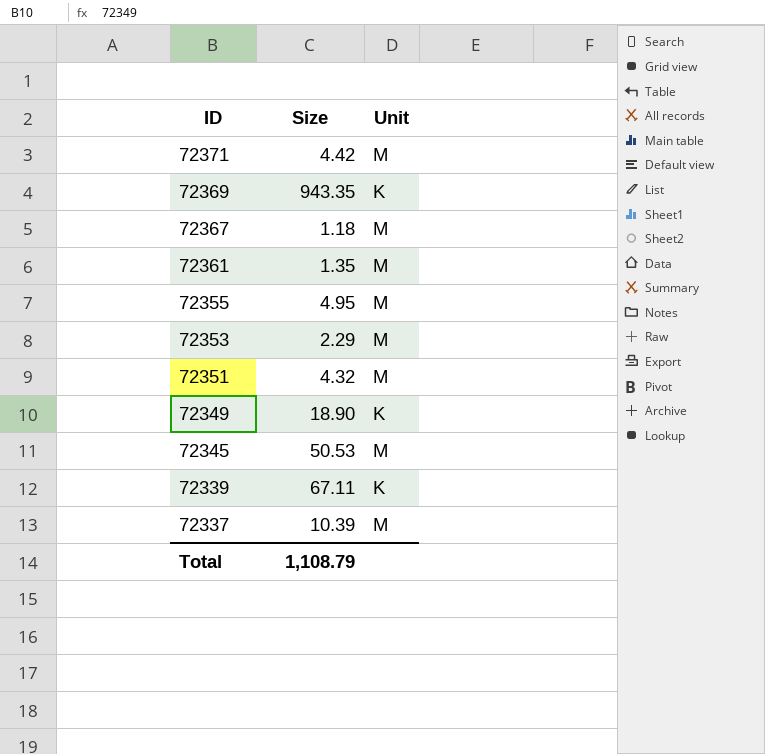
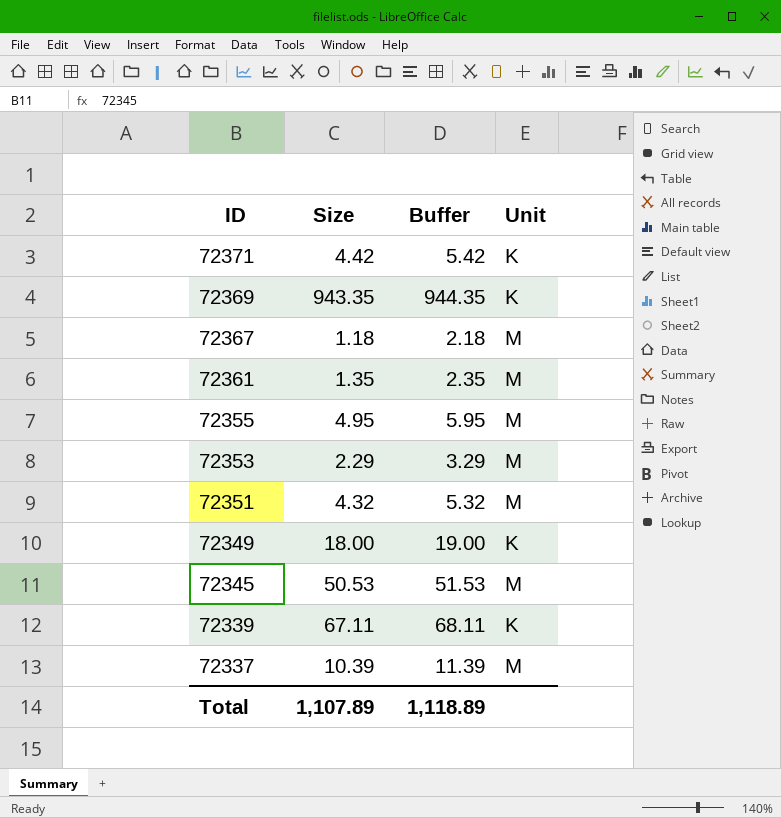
column Buffer | formula: none -> [Size] + 1
72371 | Unit: M -> K
72349 | Size: 18.90 -> 18.00
Total | Size: 1,108.79 -> 1,107.89

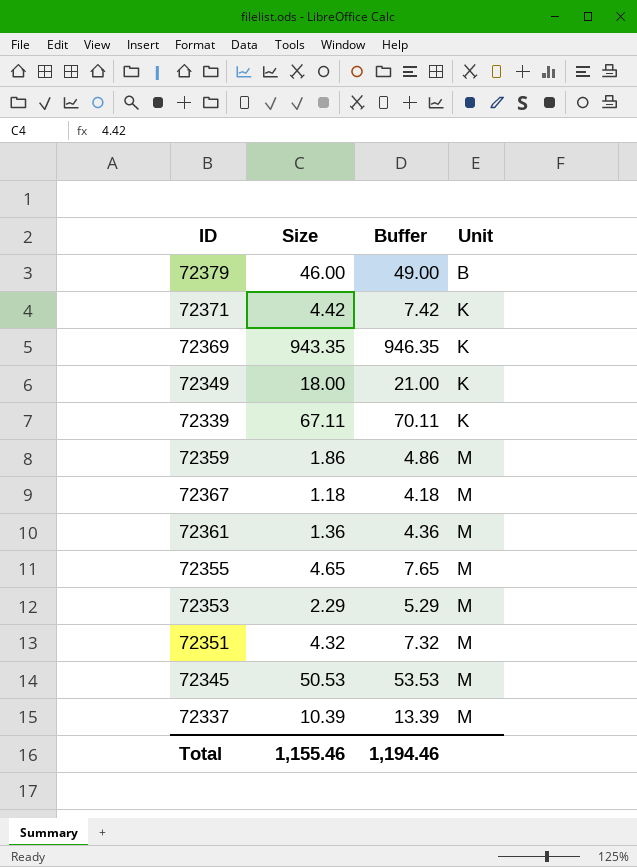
row order: ID descending -> Unit ascending
column Buffer | formula: [Size] + 1 -> [Size] + 3
row 72379: none -> 46.00 | 49.00 | B
row 72359: none -> 1.86 | 4.86 | M
72361 | Size: 1.35 -> 1.36
72355 | Size: 4.95 -> 4.65
Total | Size: 1,107.89 -> 1,155.46
Total | Buffer: 1,118.89 -> 1,194.46

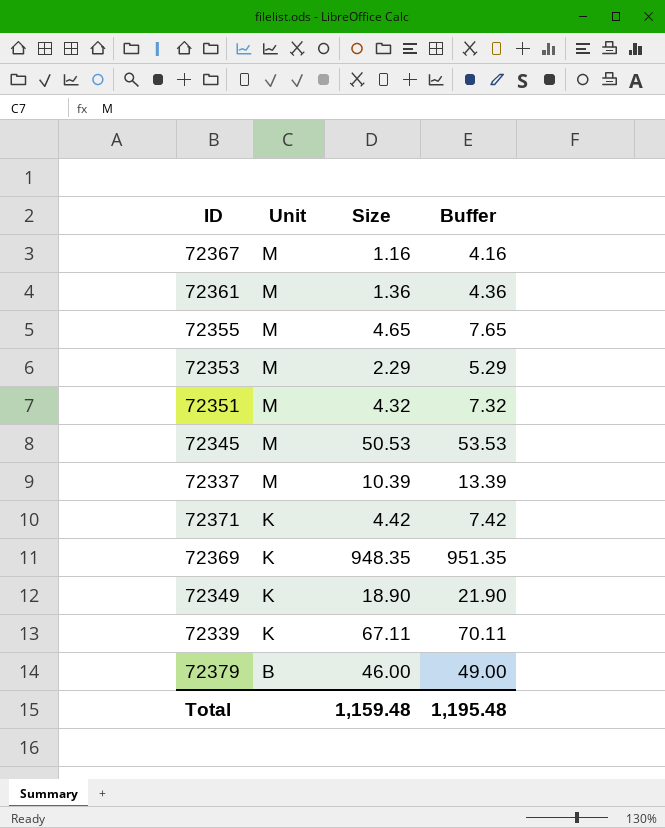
row order: Unit ascending -> Unit descending
column Unit | position: 4 -> 2
row 72359: 1.86 | 4.86 | M -> none
72367 | Size: 1.18 -> 1.16
72367 | Buffer: 4.18 -> 4.16
72369 | Size: 943.35 -> 948.35
72369 | Buffer: 946.35 -> 951.35
72349 | Size: 18.00 -> 18.90
72349 | Buffer: 21.00 -> 21.90
Total | Size: 1,155.46 -> 1,159.48
Total | Buffer: 1,194.46 -> 1,195.48

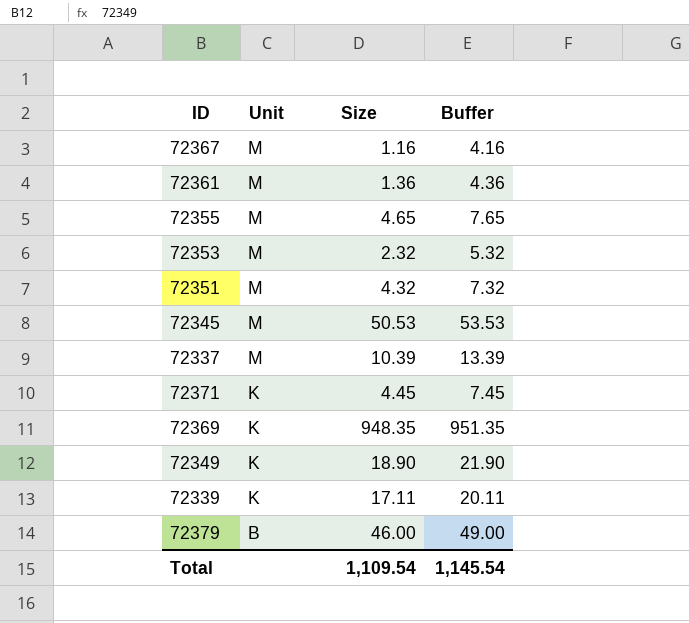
72353 | Size: 2.29 -> 2.32
72353 | Buffer: 5.29 -> 5.32
72371 | Size: 4.42 -> 4.45
72371 | Buffer: 7.42 -> 7.45
72339 | Size: 67.11 -> 17.11
72339 | Buffer: 70.11 -> 20.11
Total | Size: 1,159.48 -> 1,109.54
Total | Buffer: 1,195.48 -> 1,145.54

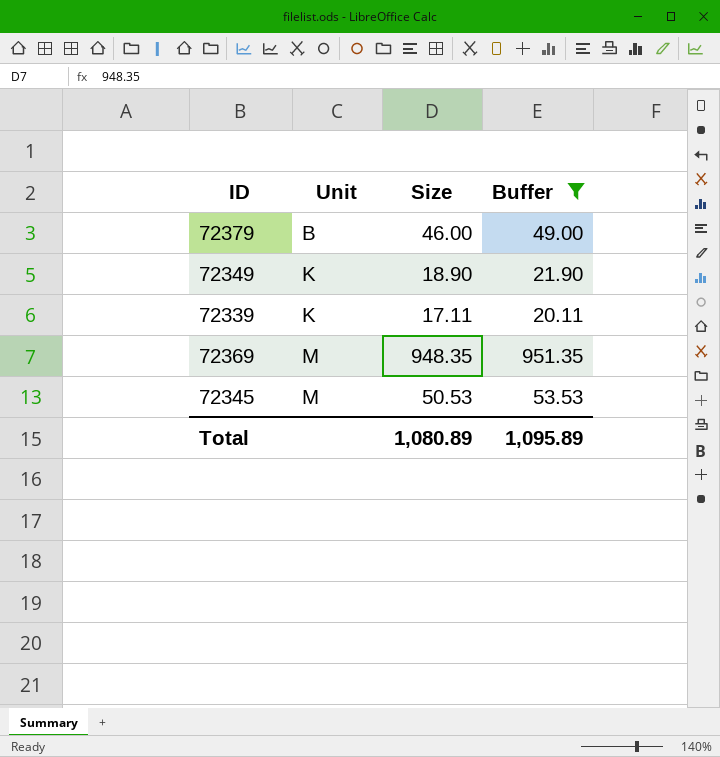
filter: none -> Buffer >= 20.11
row order: Unit descending -> Unit ascending
72369 | Unit: K -> M
Total | Size: 1,109.54 -> 1,080.89
Total | Buffer: 1,145.54 -> 1,095.89

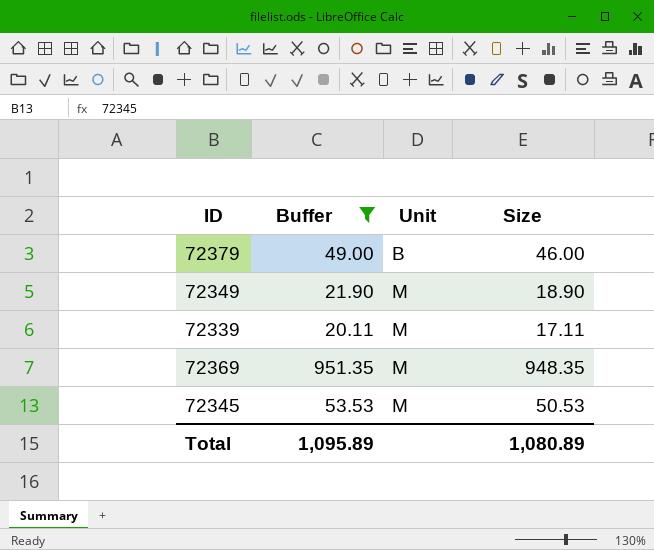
column Buffer | position: 4 -> 2
72349 | Unit: K -> M
72339 | Unit: K -> M

